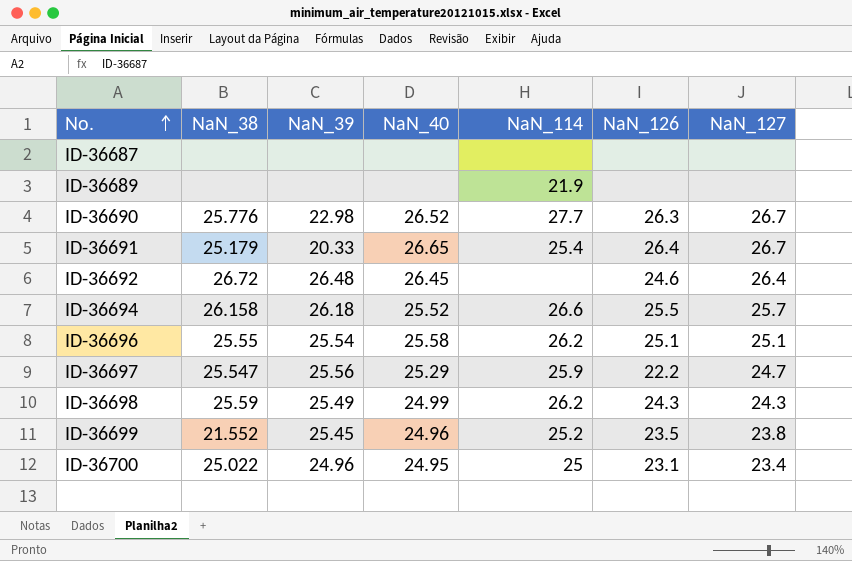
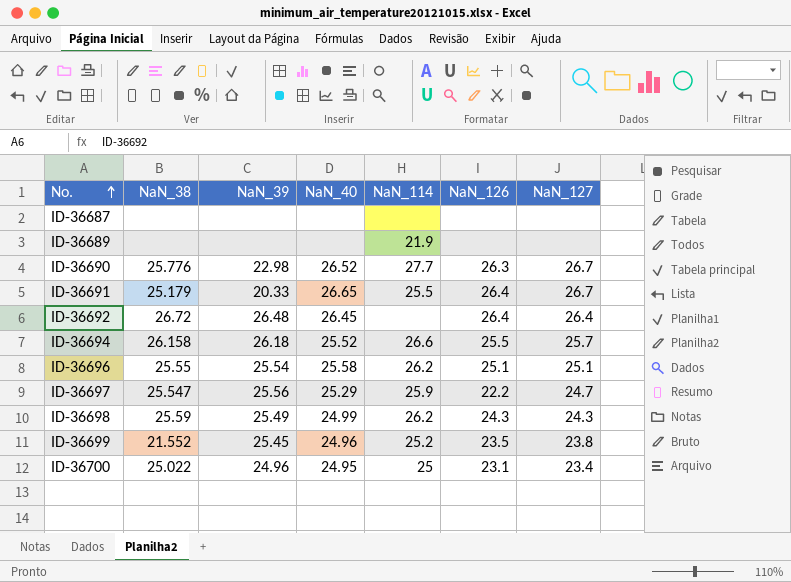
ID-36691 | NaN_114: 25.4 -> 25.5
ID-36692 | NaN_126: 24.6 -> 26.4

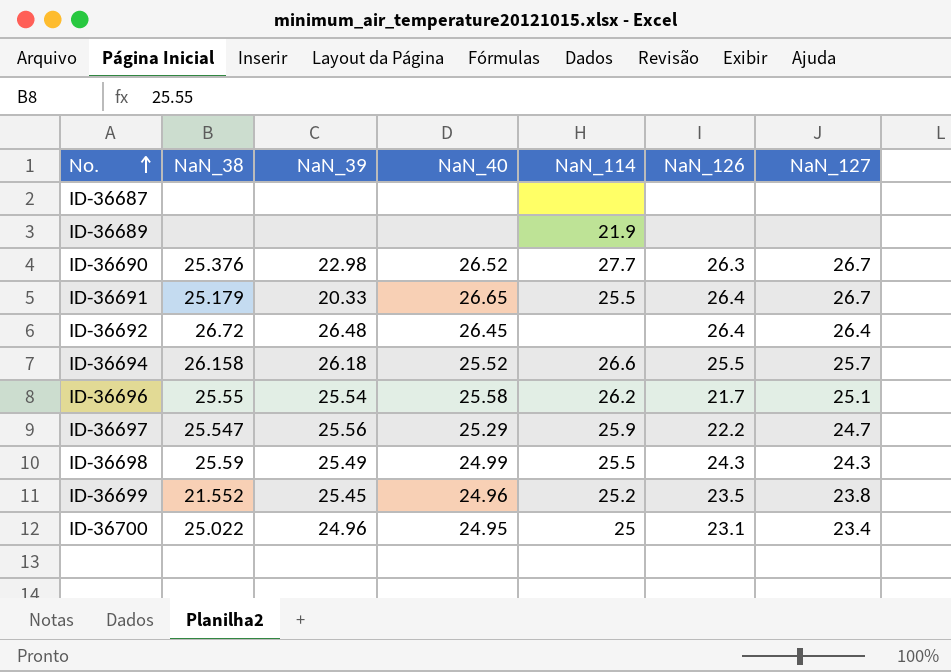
ID-36690 | NaN_38: 25.776 -> 25.376
ID-36696 | NaN_126: 25.1 -> 21.7
ID-36698 | NaN_114: 26.2 -> 25.5

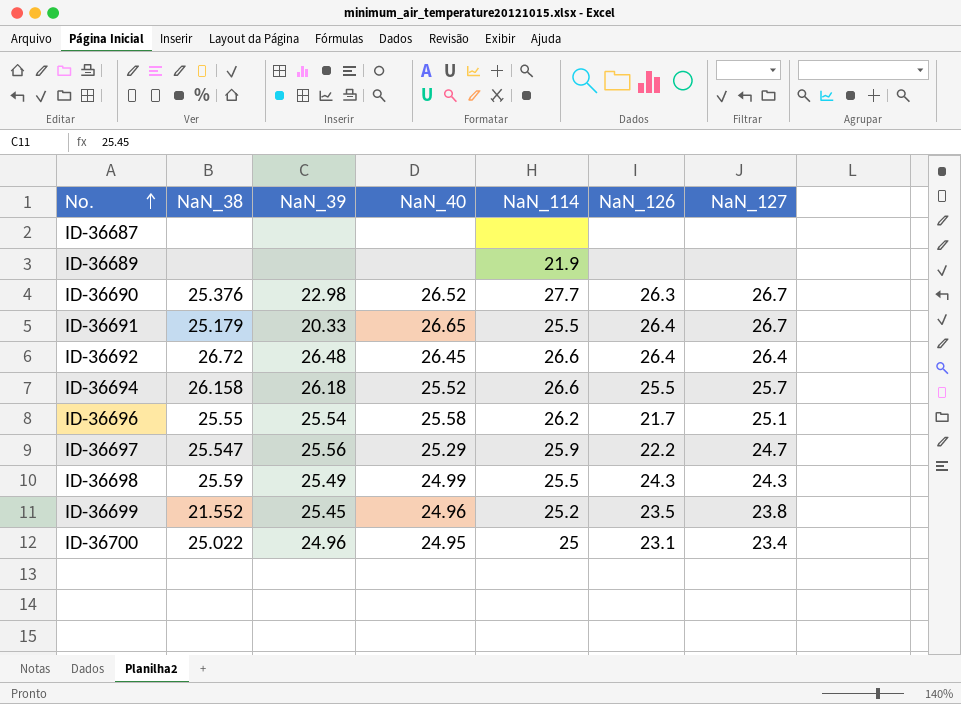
ID-36692 | NaN_114: none -> 26.6

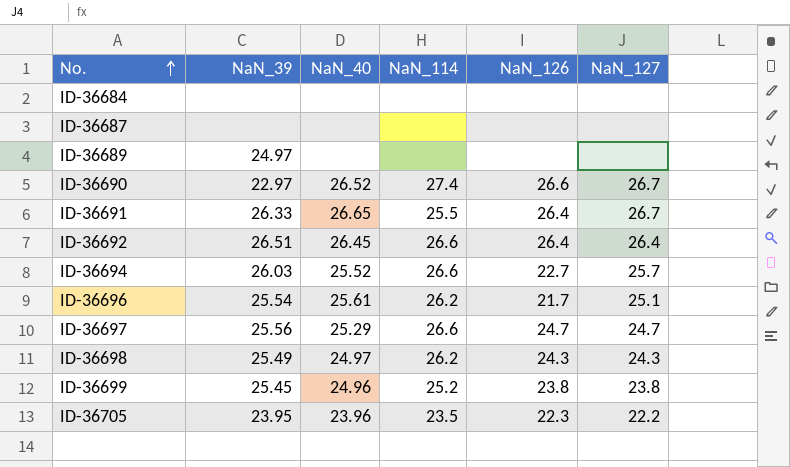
column NaN_38 | position: 2 -> none
row ID-36700: 25.022 | 24.96 | 24.95 | 25 | 23.1 | 23.4 -> none
row ID-36684: none -> none | none | none | none | none
ID-36689 | NaN_39: none -> 24.97
ID-36689 | NaN_114: 21.9 -> none
ID-36690 | NaN_39: 22.98 -> 22.97
ID-36690 | NaN_114: 27.7 -> 27.4
ID-36690 | NaN_126: 26.3 -> 26.6
ID-36691 | NaN_39: 20.33 -> 26.33
ID-36692 | NaN_39: 26.48 -> 26.51
ID-36694 | NaN_39: 26.18 -> 26.03
ID-36694 | NaN_126: 25.5 -> 22.7
ID-36696 | NaN_40: 25.58 -> 25.61
ID-36697 | NaN_114: 25.9 -> 26.6
ID-36697 | NaN_126: 22.2 -> 24.7
ID-36698 | NaN_40: 24.99 -> 24.97
ID-36698 | NaN_114: 25.5 -> 26.2
ID-36699 | NaN_126: 23.5 -> 23.8
row ID-36705: none -> 23.95 | 23.96 | 23.5 | 22.3 | 22.2

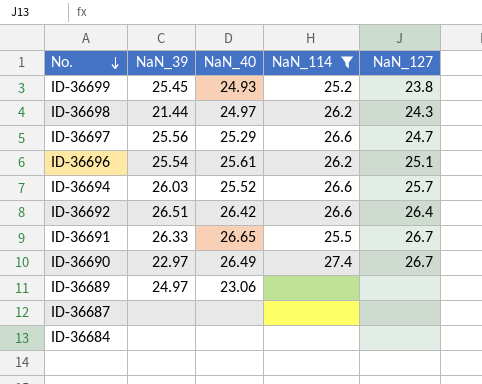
filter: none -> NaN_114 != 23.5
row order: No. ascending -> No. descending
column NaN_126 | position: 5 -> none
ID-36699 | NaN_40: 24.96 -> 24.93
ID-36698 | NaN_39: 25.49 -> 21.44
ID-36692 | NaN_40: 26.45 -> 26.42
ID-36690 | NaN_40: 26.52 -> 26.49
ID-36689 | NaN_40: none -> 23.06

